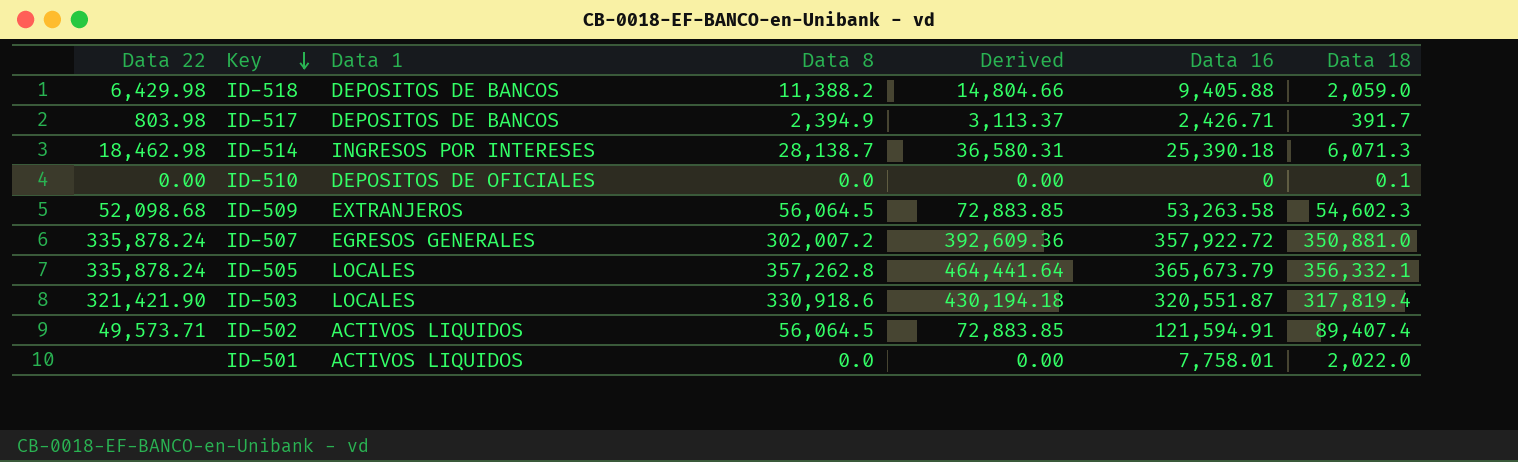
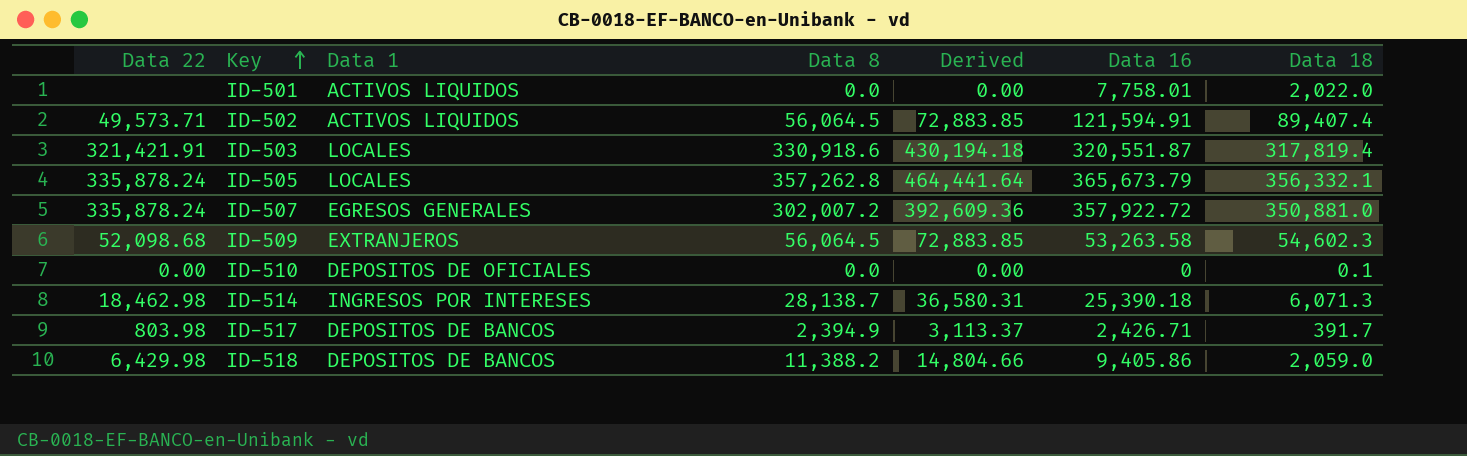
row order: Key descending -> Key ascending
ID-503 | Data 22: 321,421.90 -> 321,421.91
ID-518 | Data 16: 9,405.88 -> 9,405.86

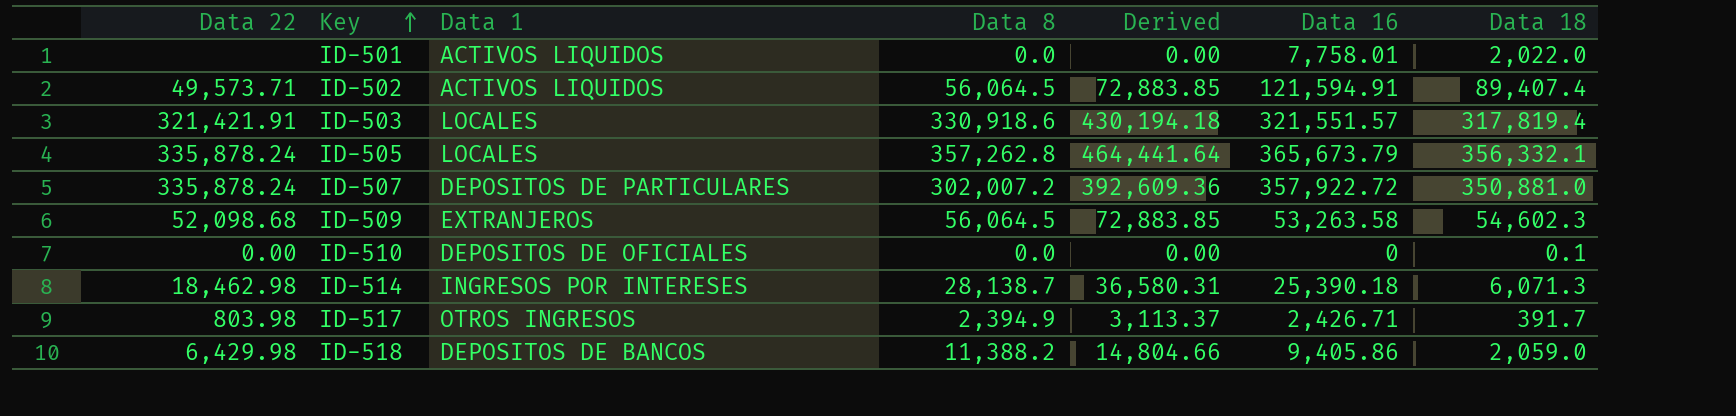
ID-503 | Data 16: 320,551.87 -> 321,551.57
ID-507 | Data 1: EGRESOS GENERALES -> DEPOSITOS DE PARTICULARES
ID-517 | Data 1: DEPOSITOS DE BANCOS -> OTROS INGRESOS

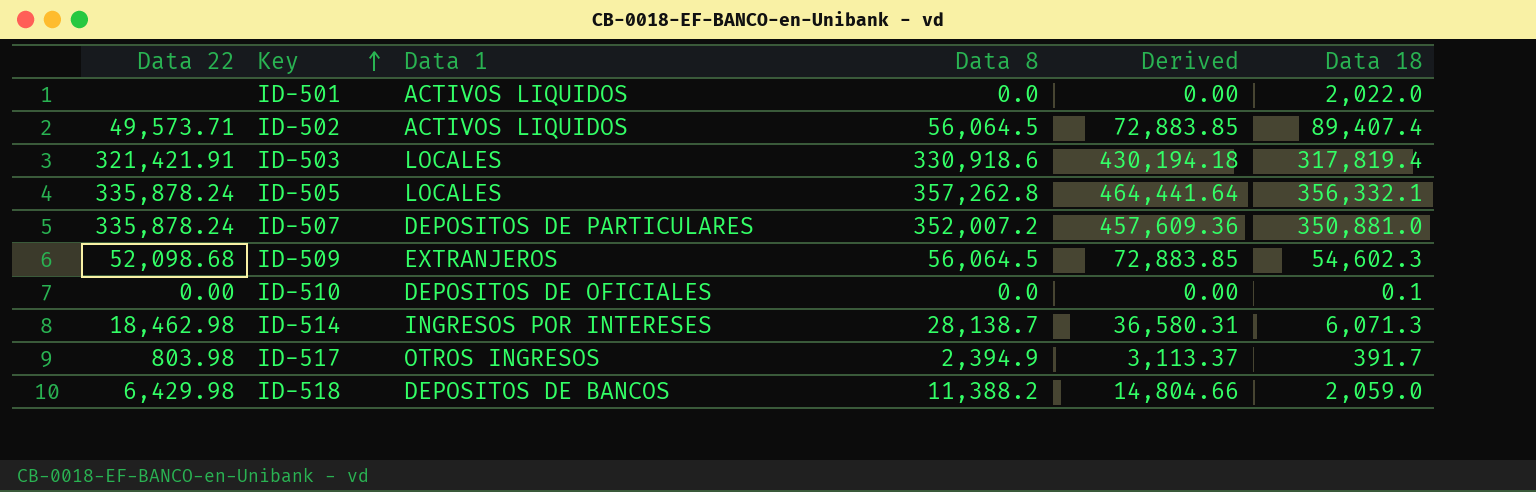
column Data 16 | position: 6 -> none
ID-507 | Data 8: 302,007.2 -> 352,007.2
ID-507 | Derived: 392,609.36 -> 457,609.36

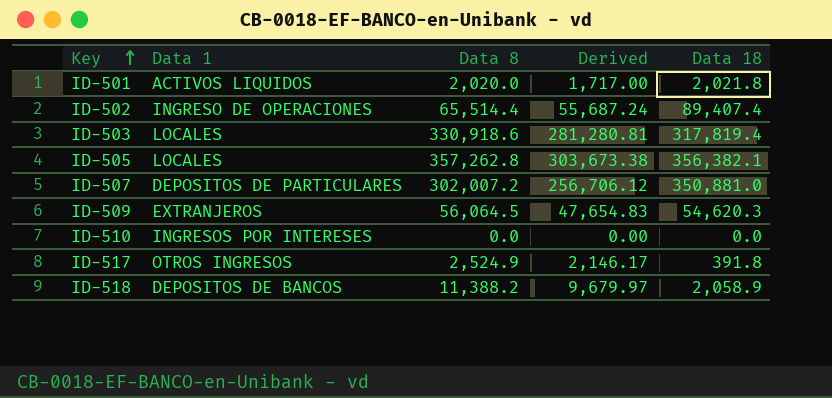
column Data 22 | position: 1 -> none
column Derived | formula: [Data 8] * 1.3 -> [Data 8] * 0.85
row ID-514: 18,462.98 | INGRESOS POR INTERESES | 28,138.7 | 36,580.31 | 6,071.3 -> none
ID-501 | Data 8: 0.0 -> 2,020.0
ID-501 | Data 18: 2,022.0 -> 2,021.8
ID-502 | Data 1: ACTIVOS LIQUIDOS -> INGRESO DE OPERACIONES
ID-502 | Data 8: 56,064.5 -> 65,514.4
ID-505 | Data 18: 356,332.1 -> 356,382.1
ID-507 | Data 8: 352,007.2 -> 302,007.2
ID-509 | Data 18: 54,602.3 -> 54,620.3
ID-510 | Data 1: DEPOSITOS DE OFICIALES -> INGRESOS POR INTERESES
ID-510 | Data 18: 0.1 -> 0.0
ID-517 | Data 8: 2,394.9 -> 2,524.9
ID-517 | Data 18: 391.7 -> 391.8
ID-518 | Data 18: 2,059.0 -> 2,058.9

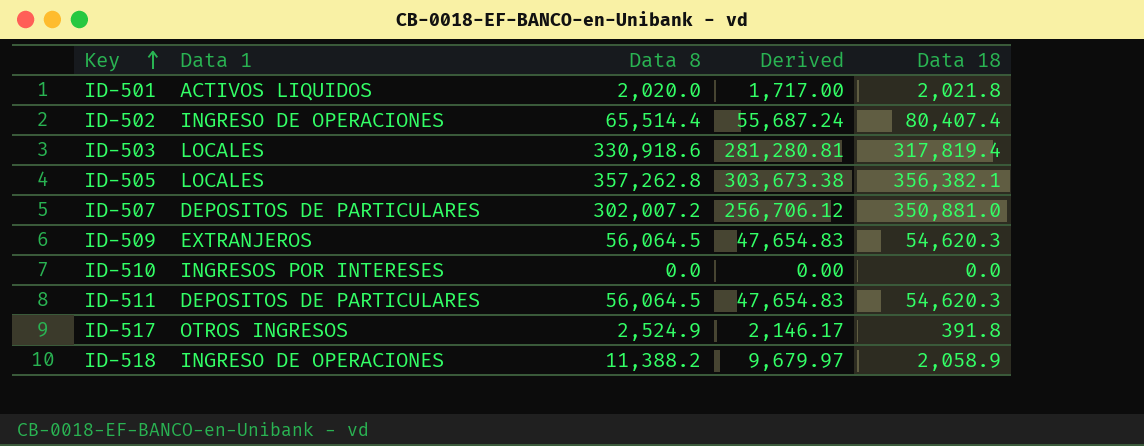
ID-502 | Data 18: 89,407.4 -> 80,407.4
row ID-511: none -> DEPOSITOS DE PARTICULARES | 56,064.5 | 47,654.83 | 54,620.3
ID-518 | Data 1: DEPOSITOS DE BANCOS -> INGRESO DE OPERACIONES

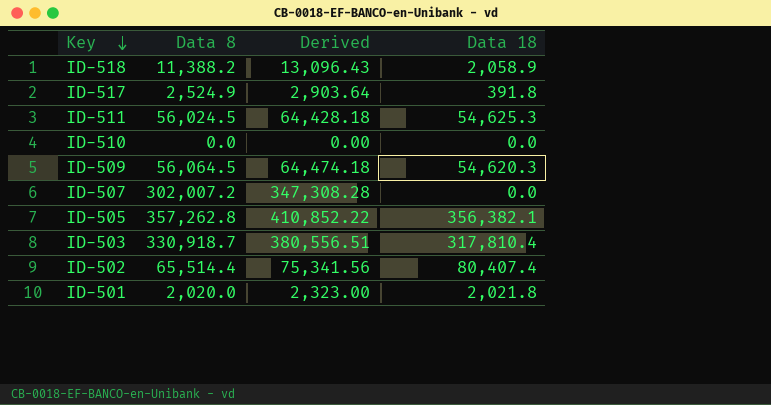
row order: Key ascending -> Key descending
column Data 1 | position: 2 -> none
column Derived | formula: [Data 8] * 0.85 -> [Data 8] * 1.15
ID-511 | Data 8: 56,064.5 -> 56,024.5
ID-511 | Data 18: 54,620.3 -> 54,625.3
ID-507 | Data 18: 350,881.0 -> 0.0
ID-503 | Data 8: 330,918.6 -> 330,918.7
ID-503 | Data 18: 317,819.4 -> 317,810.4

